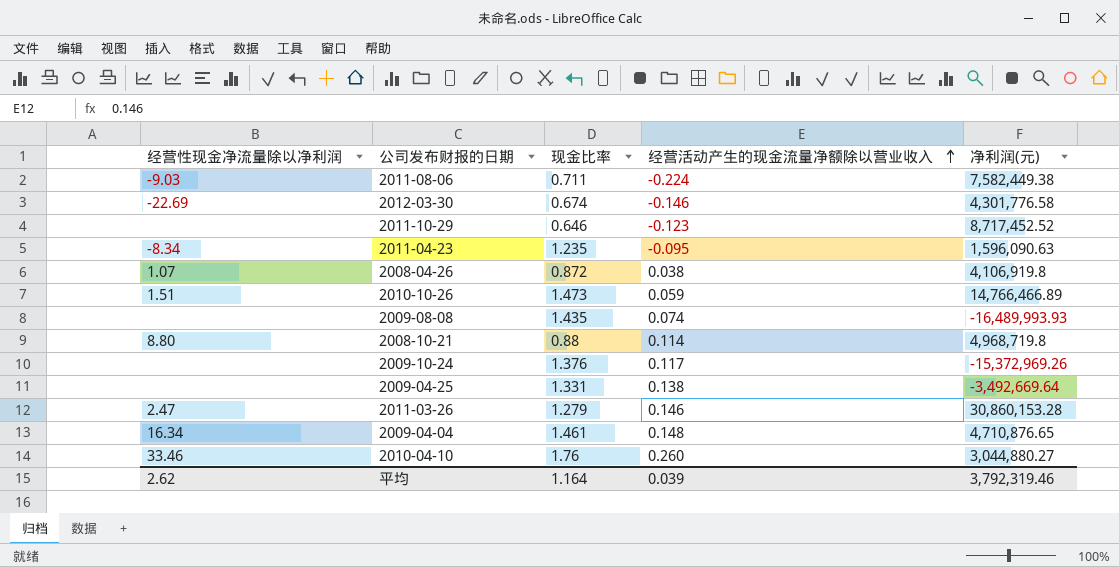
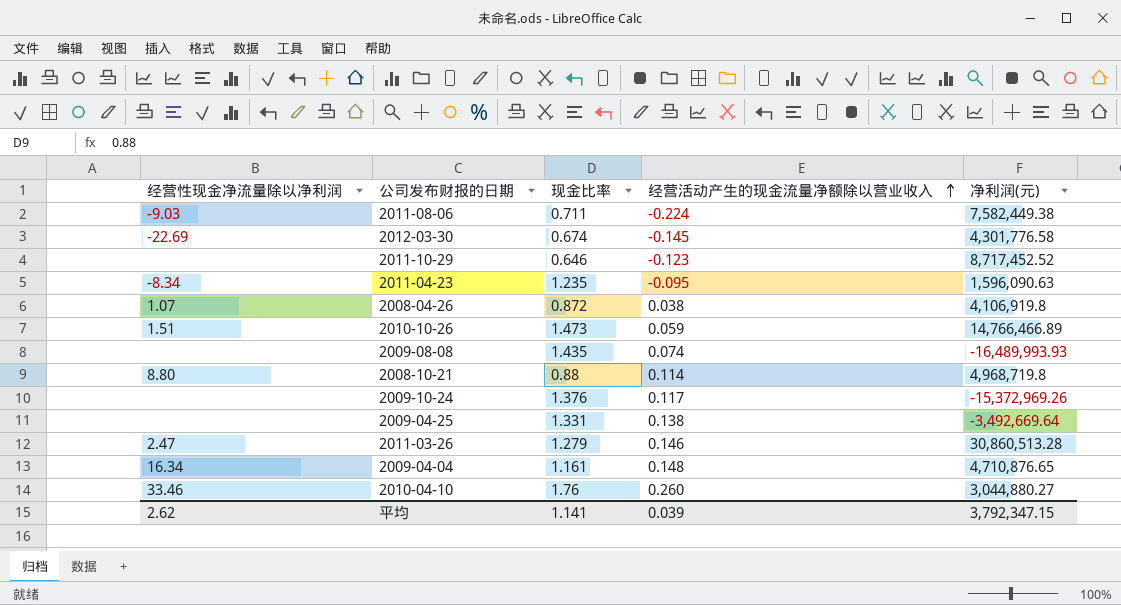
2012-03-30 | 经营活动产生的现金流量净额除以营业收入: -0.146 -> -0.145
2011-03-26 | 净利润(元): 30,860,153.28 -> 30,860,513.28
2009-04-04 | 现金比率: 1.461 -> 1.161
平均 | 现金比率: 1.164 -> 1.141
平均 | 净利润(元): 3,792,319.46 -> 3,792,347.15

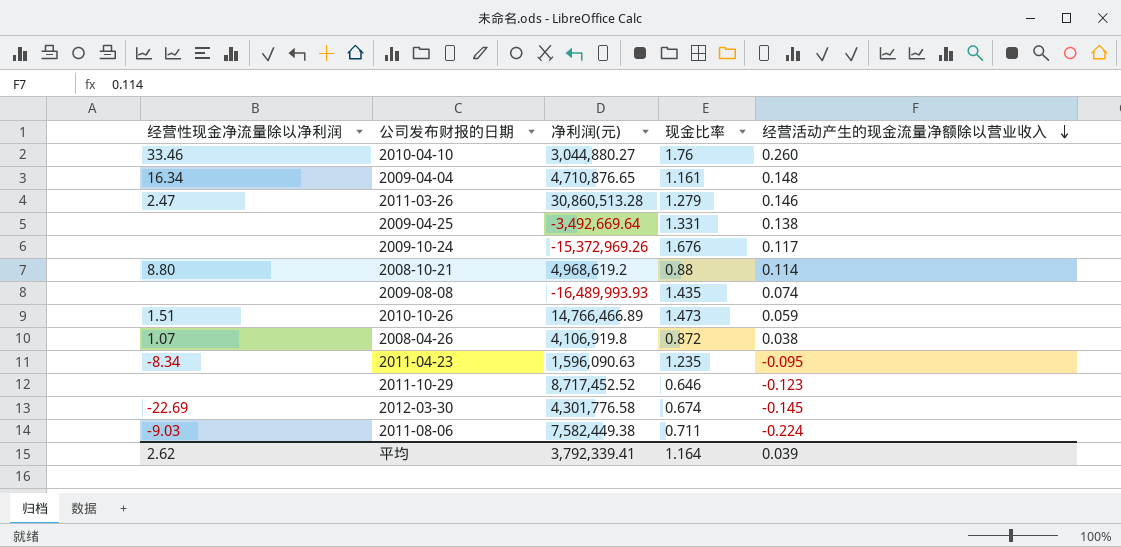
row order: 经营活动产生的现金流量净额除以营业收入 ascending -> 经营活动产生的现金流量净额除以营业收入 descending
column 净利润(元) | position: 5 -> 3
2009-10-24 | 现金比率: 1.376 -> 1.676
2008-10-21 | 净利润(元): 4,968,719.8 -> 4,968,619.2
平均 | 净利润(元): 3,792,347.15 -> 3,792,339.41
平均 | 现金比率: 1.141 -> 1.164

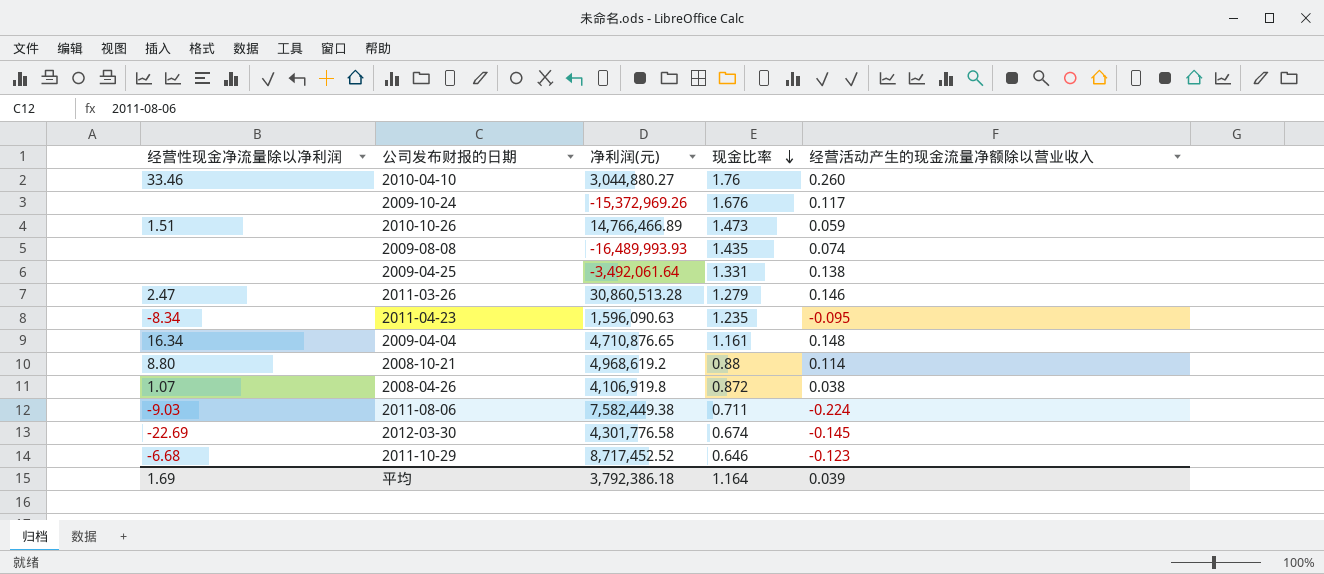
row order: 经营活动产生的现金流量净额除以营业收入 descending -> 现金比率 descending
2009-04-25 | 净利润(元): -3,492,669.64 -> -3,492,061.64
2011-10-29 | 经营性现金净流量除以净利润: none -> -6.68
平均 | 经营性现金净流量除以净利润: 2.62 -> 1.69
平均 | 净利润(元): 3,792,339.41 -> 3,792,386.18

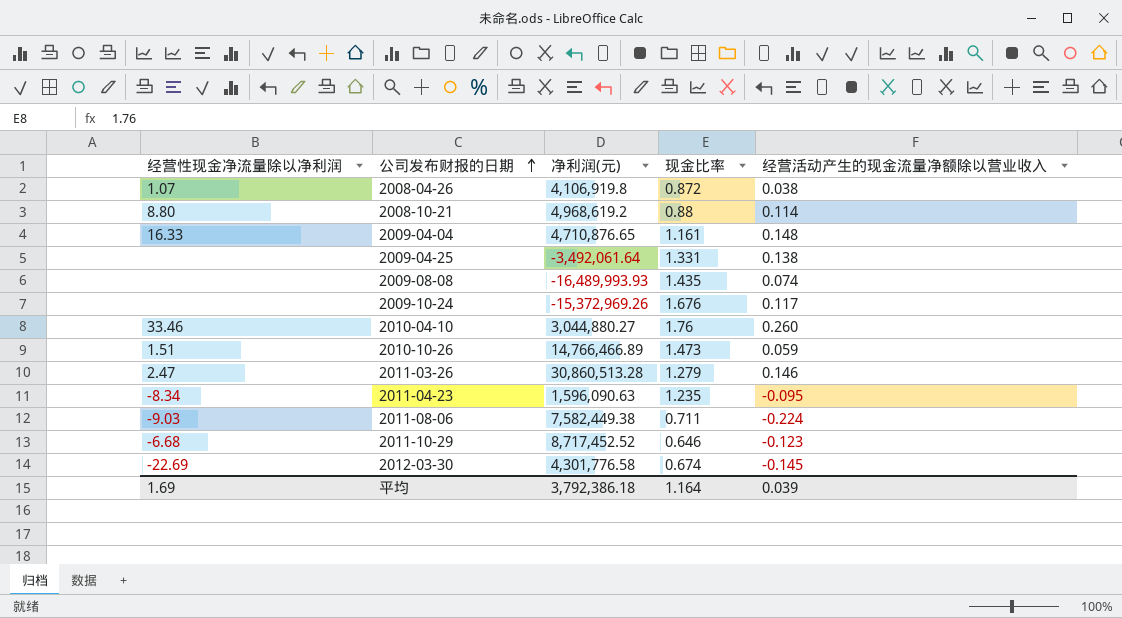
row order: 现金比率 descending -> 公司发布财报的日期 ascending
2009-04-04 | 经营性现金净流量除以净利润: 16.34 -> 16.33

